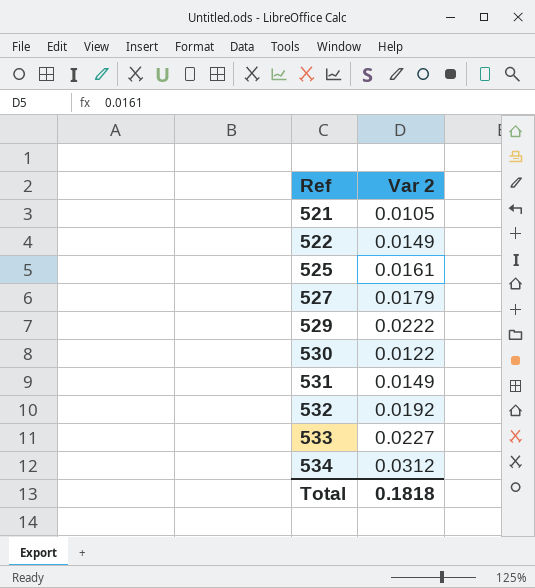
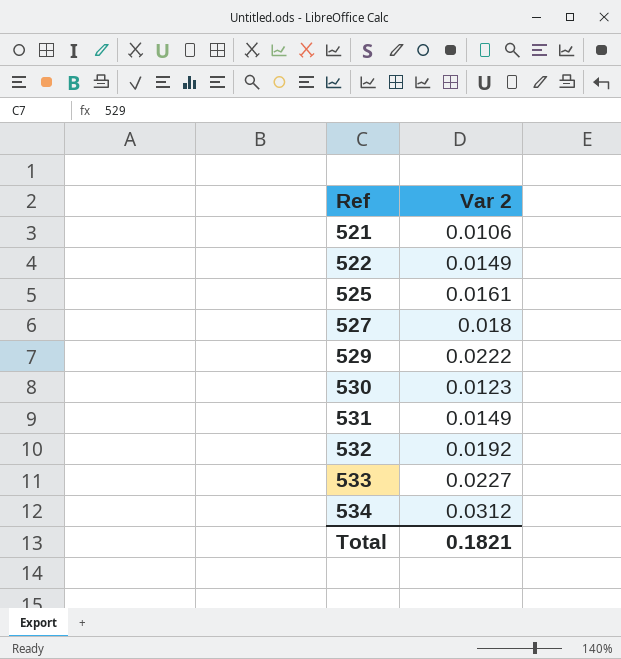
521 | Var 2: 0.0105 -> 0.0106
527 | Var 2: 0.0179 -> 0.018
530 | Var 2: 0.0122 -> 0.0123
Total | Var 2: 0.1818 -> 0.1821

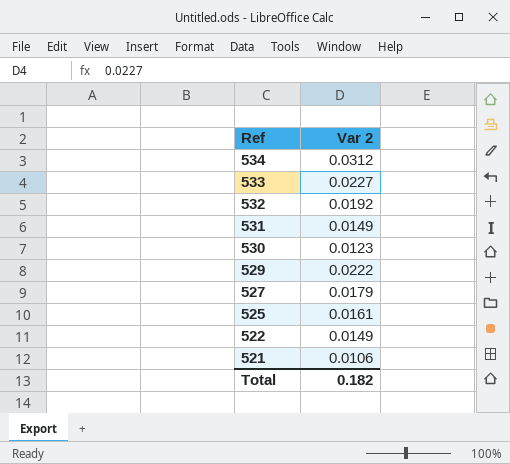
row order: Ref ascending -> Ref descending
527 | Var 2: 0.018 -> 0.0179
Total | Var 2: 0.1821 -> 0.182

